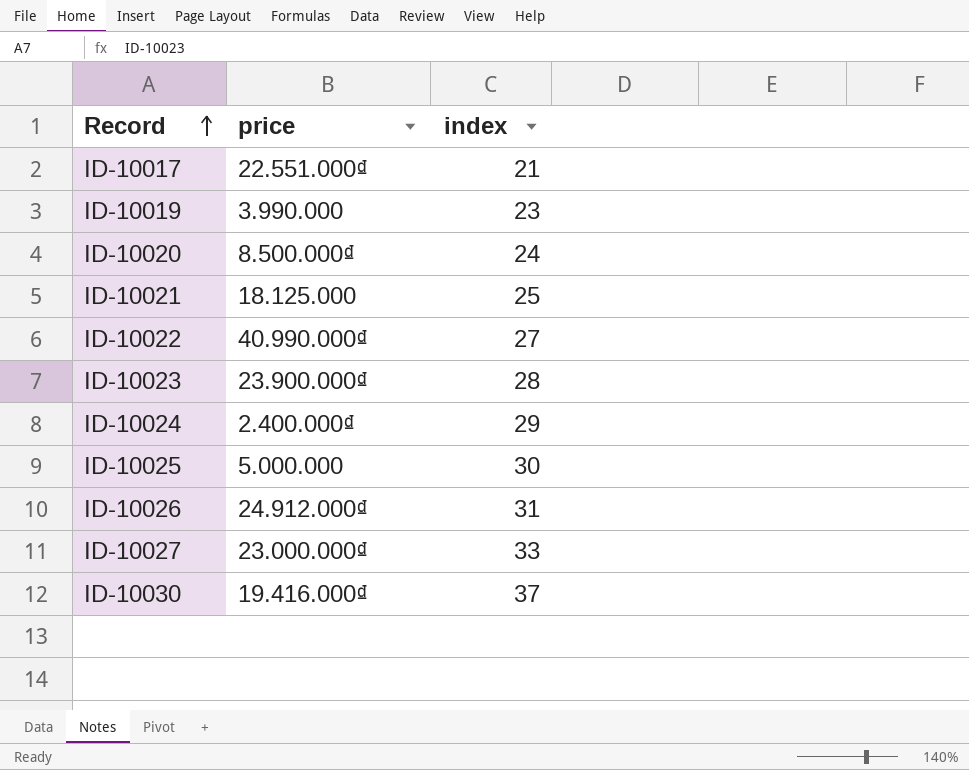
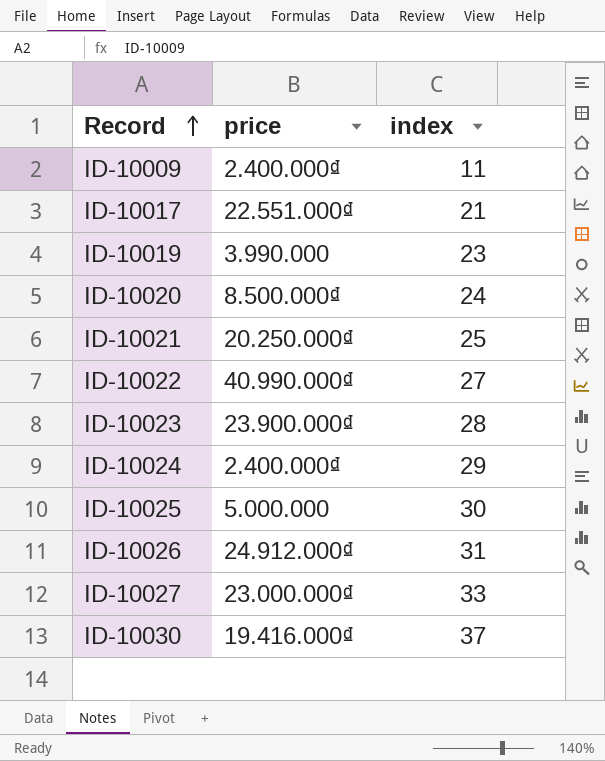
row ID-10009: none -> 2.400.000₫ | 11
ID-10021 | price: 18.125.000 -> 20.250.000₫

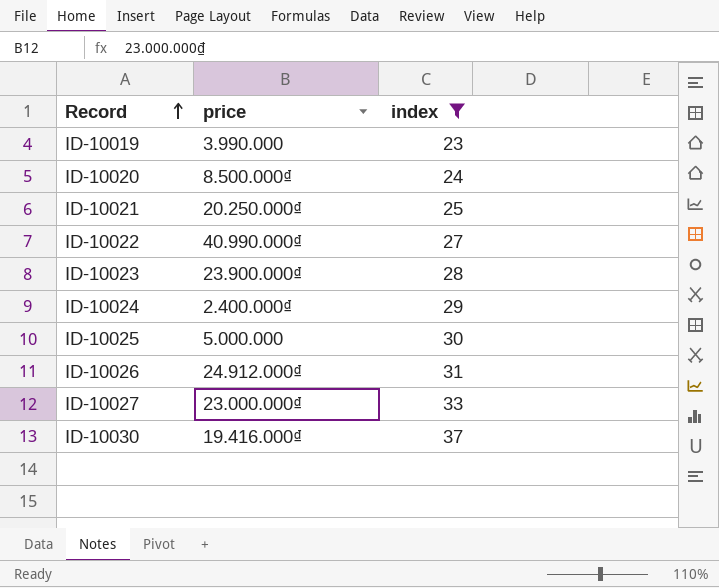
filter: none -> index >= 23

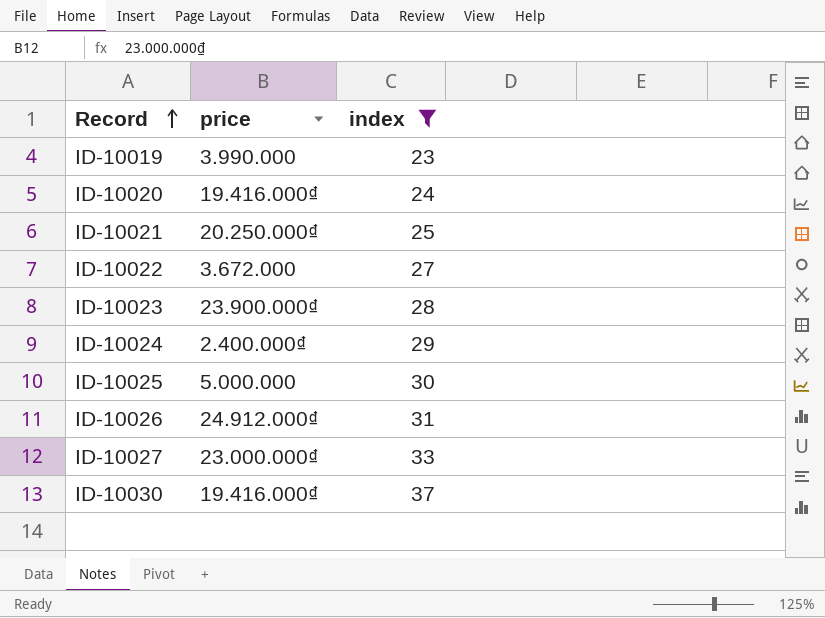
ID-10020 | price: 8.500.000₫ -> 19.416.000₫
ID-10022 | price: 40.990.000₫ -> 3.672.000

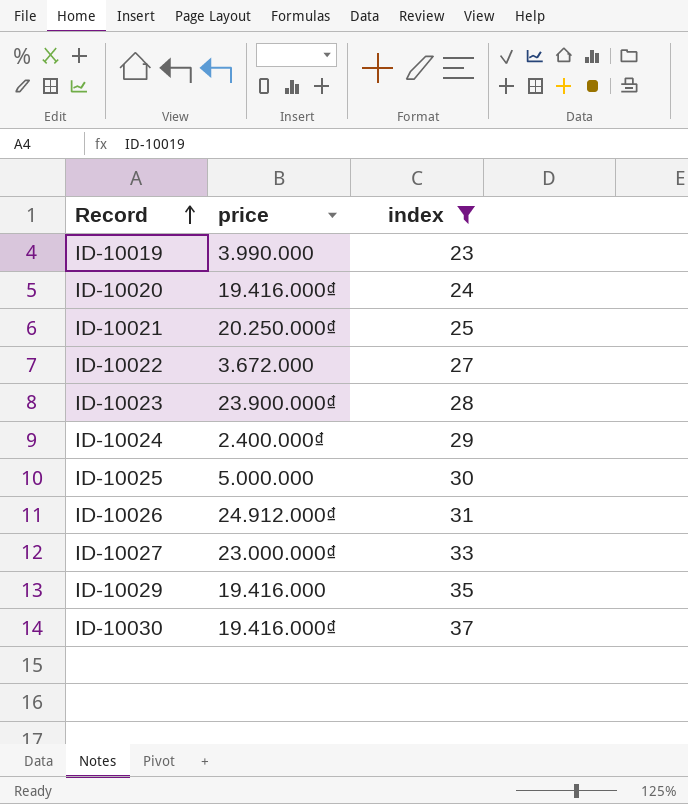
row ID-10029: none -> 19.416.000 | 35

